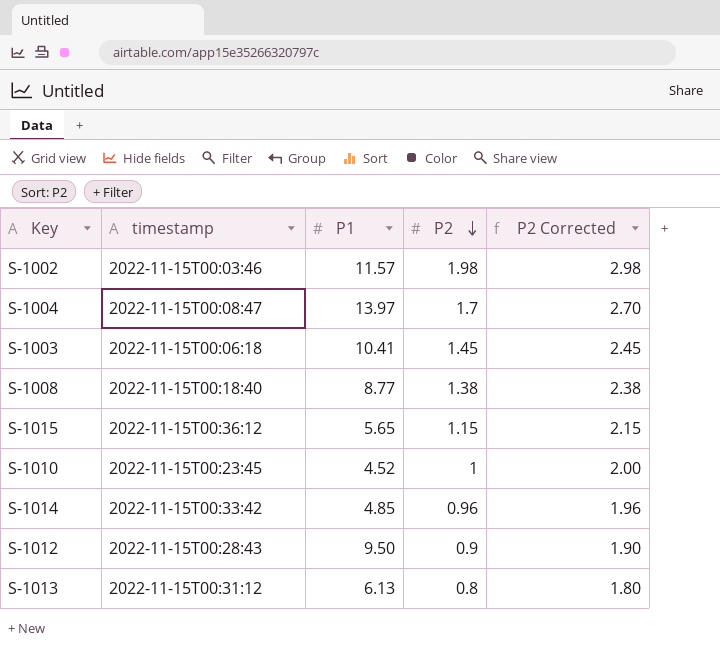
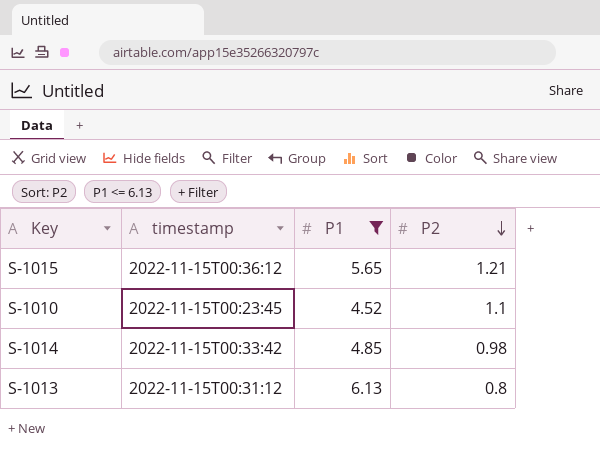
filter: none -> P1 <= 6.13
column P2 Corrected | formula: [P2] + 1 -> none
S-1015 | P2: 1.15 -> 1.21
S-1010 | P2: 1 -> 1.1
S-1014 | P2: 0.96 -> 0.98

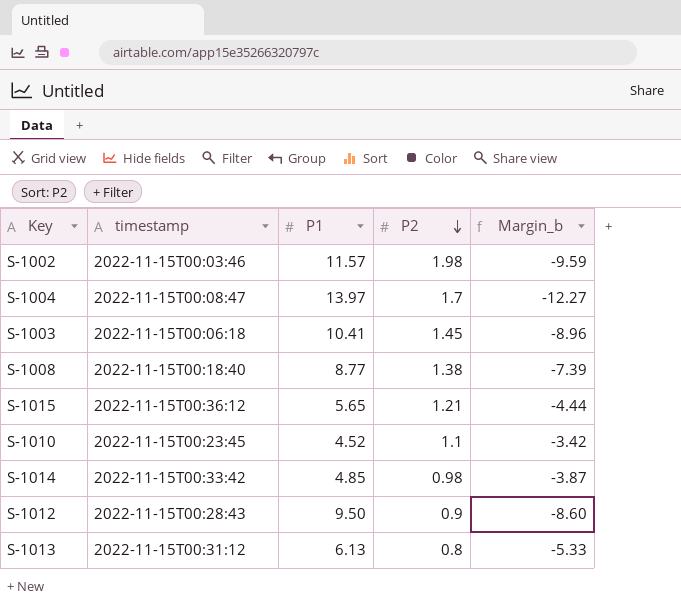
filter: P1 <= 6.13 -> none
column Margin_b | formula: none -> [P2] - [P1]

